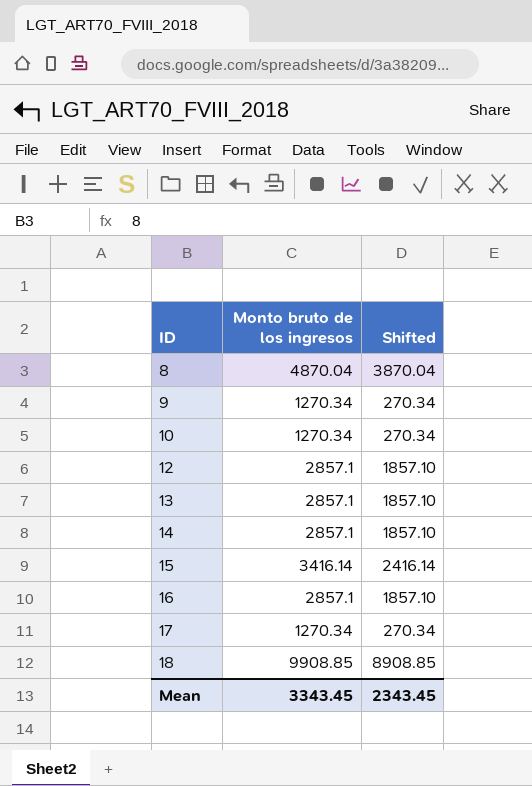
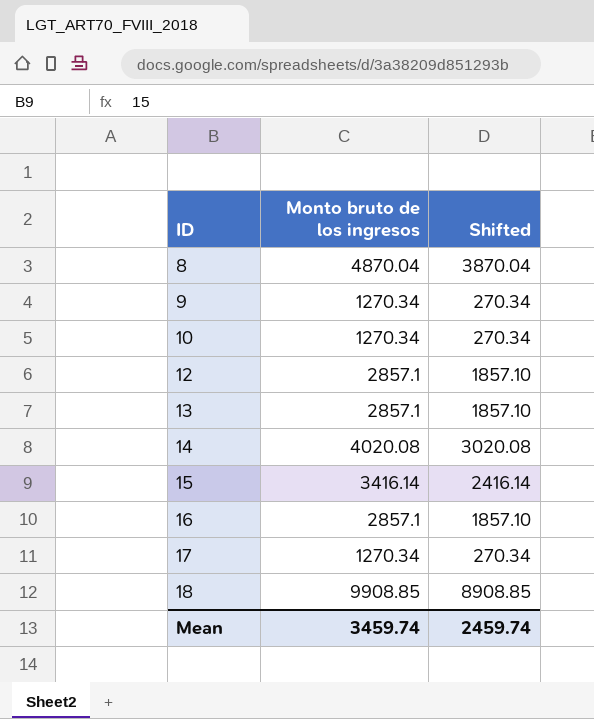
14 | Monto bruto de los ingresos: 2857.1 -> 4020.08
14 | Shifted: 1857.10 -> 3020.08
Mean | Monto bruto de los ingresos: 3343.45 -> 3459.74
Mean | Shifted: 2343.45 -> 2459.74

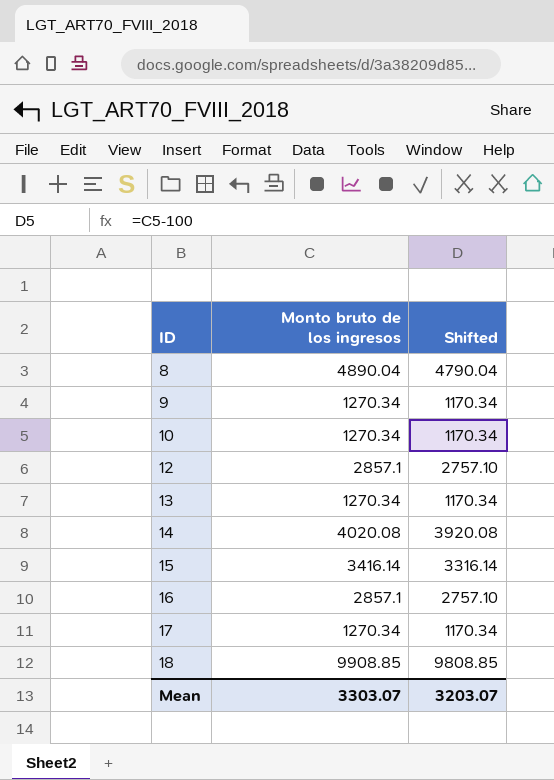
column Shifted | formula: [Monto bruto de los ingresos] - 1000 -> [Monto bruto de los ingresos] - 100
8 | Monto bruto de los ingresos: 4870.04 -> 4890.04
13 | Monto bruto de los ingresos: 2857.1 -> 1270.34
Mean | Monto bruto de los ingresos: 3459.74 -> 3303.07
Mean | Shifted: 2459.74 -> 3203.07

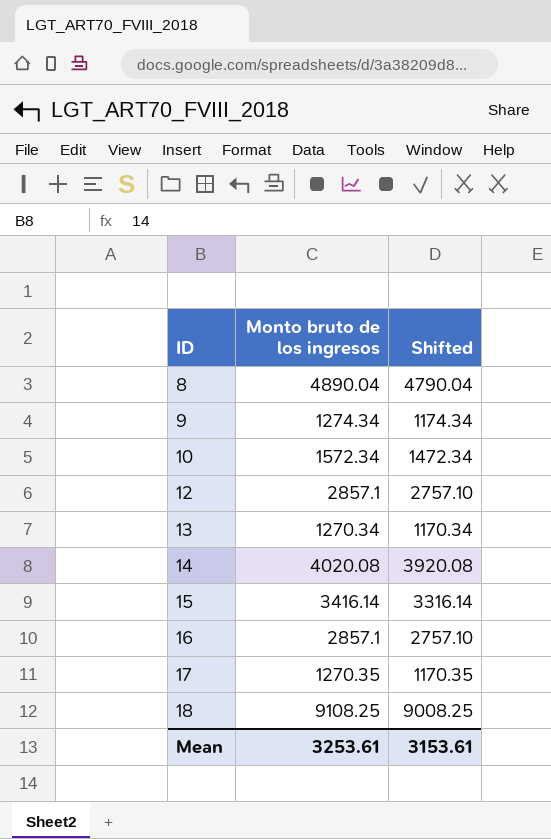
9 | Monto bruto de los ingresos: 1270.34 -> 1274.34
9 | Shifted: 1170.34 -> 1174.34
10 | Monto bruto de los ingresos: 1270.34 -> 1572.34
10 | Shifted: 1170.34 -> 1472.34
17 | Monto bruto de los ingresos: 1270.34 -> 1270.35
17 | Shifted: 1170.34 -> 1170.35
18 | Monto bruto de los ingresos: 9908.85 -> 9108.25
18 | Shifted: 9808.85 -> 9008.25
Mean | Monto bruto de los ingresos: 3303.07 -> 3253.61
Mean | Shifted: 3203.07 -> 3153.61

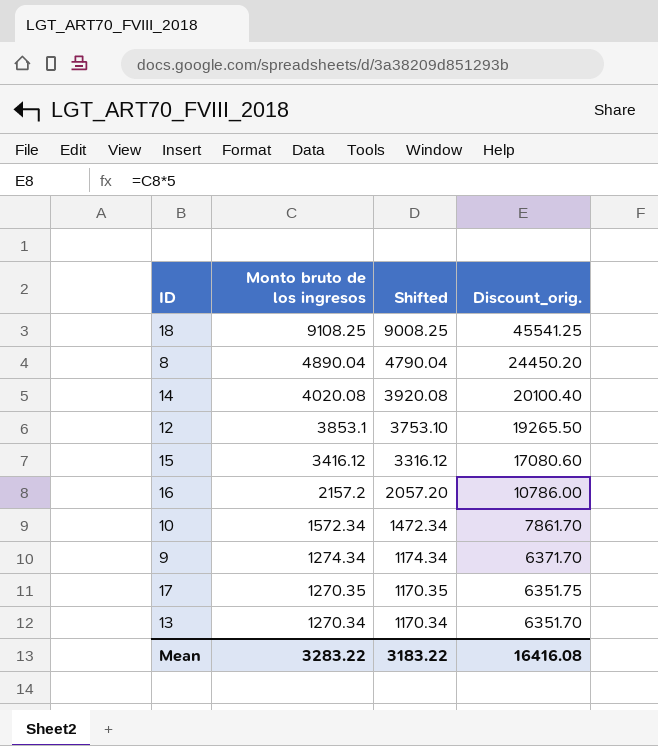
row order: ID ascending -> Monto bruto de los ingresos descending
column Discount_orig. | formula: none -> [Monto bruto de los ingresos] * 5
12 | Monto bruto de los ingresos: 2857.1 -> 3853.1
12 | Shifted: 2757.10 -> 3753.10
15 | Monto bruto de los ingresos: 3416.14 -> 3416.12
15 | Shifted: 3316.14 -> 3316.12
16 | Monto bruto de los ingresos: 2857.1 -> 2157.2
16 | Shifted: 2757.10 -> 2057.20
Mean | Monto bruto de los ingresos: 3253.61 -> 3283.22
Mean | Shifted: 3153.61 -> 3183.22

